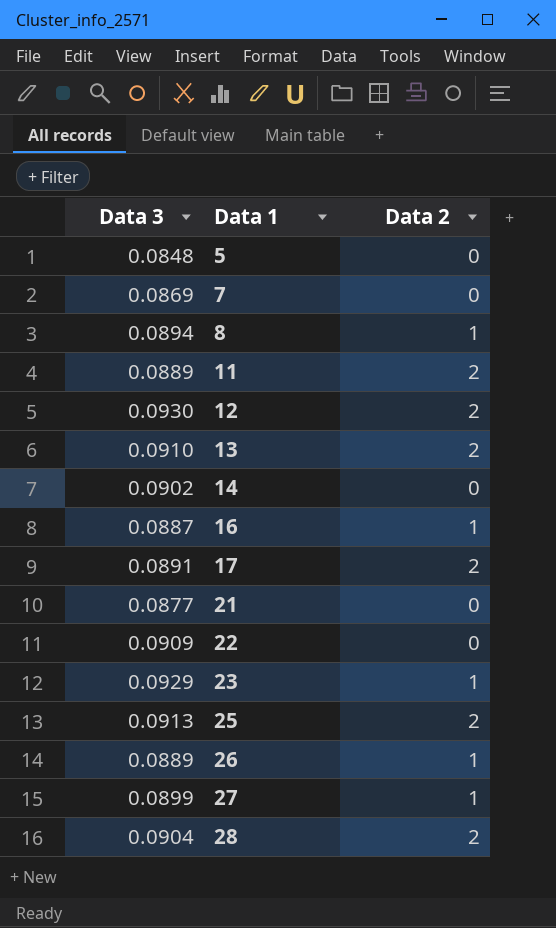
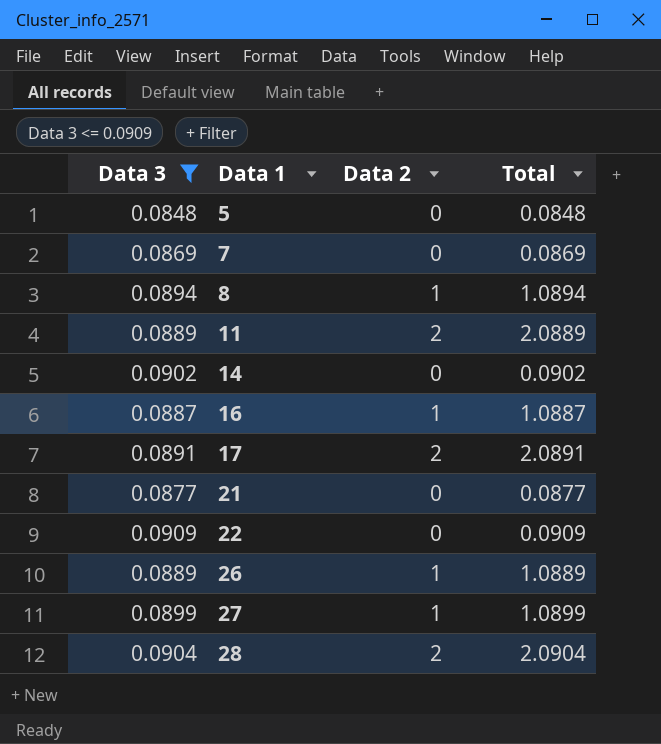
filter: none -> Data 3 <= 0.0909
column Total | formula: none -> [Data 3] + [Data 2]

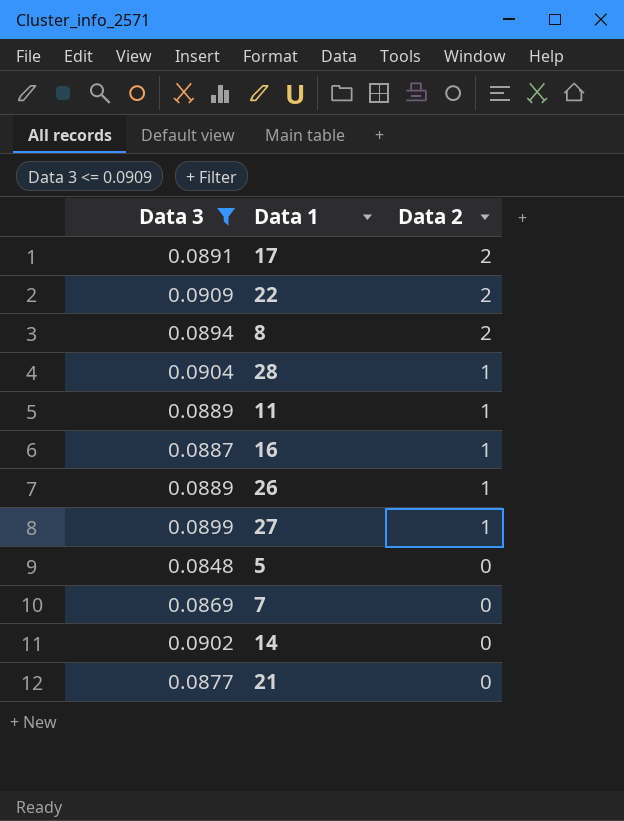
row order: Data 1 ascending -> Data 2 descending
column Total | formula: [Data 3] + [Data 2] -> none
22 | Data 2: 0 -> 2
8 | Data 2: 1 -> 2
28 | Data 2: 2 -> 1
11 | Data 2: 2 -> 1

